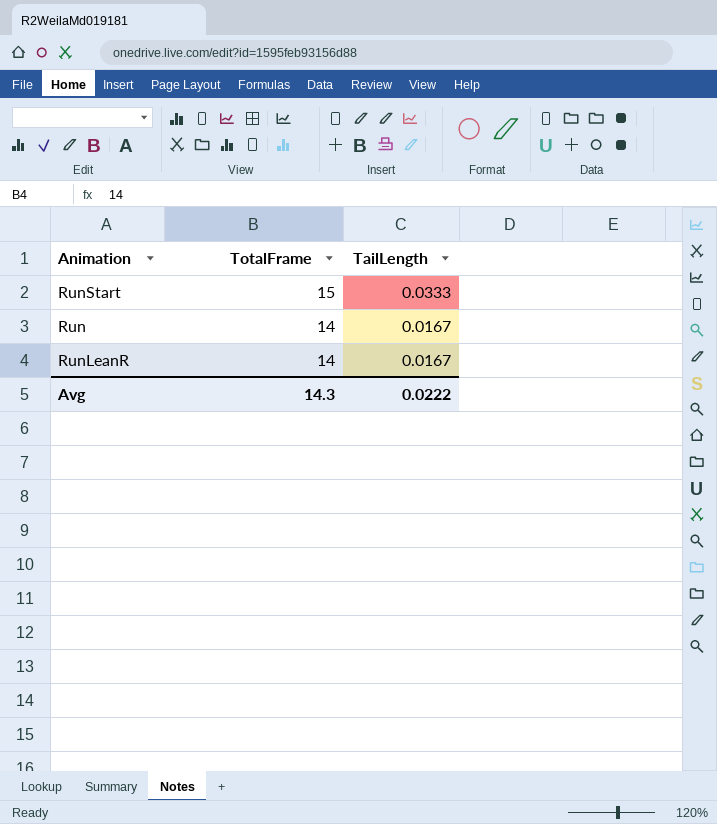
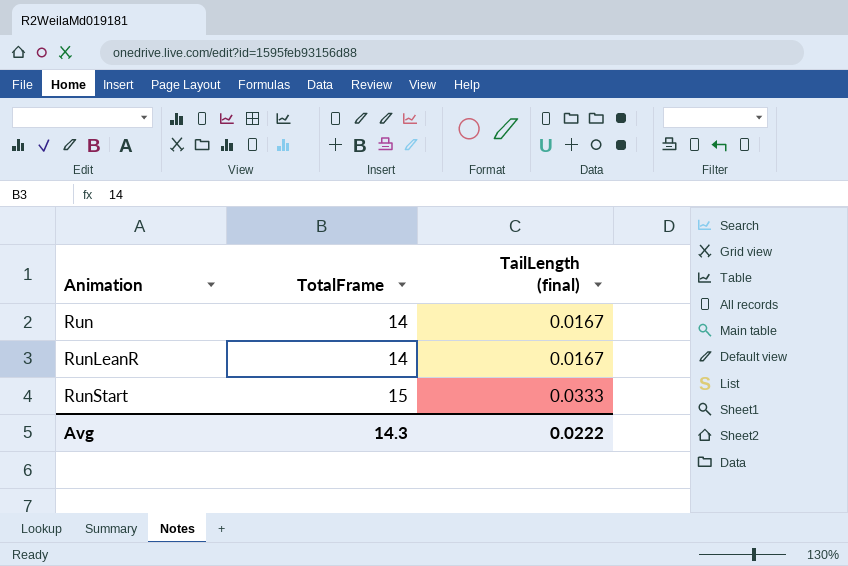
row order: TotalFrame descending -> Animation ascending
column name: TailLength -> TailLength (final)

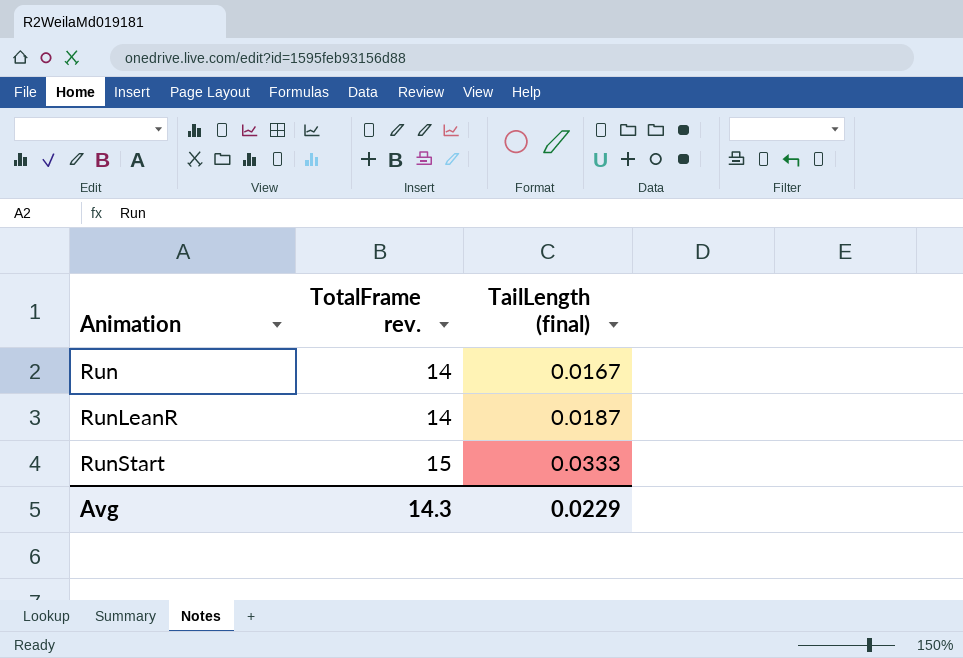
column name: TotalFrame -> TotalFrame rev.
RunLeanR | TailLength (final): 0.0167 -> 0.0187
Avg | TailLength (final): 0.0222 -> 0.0229

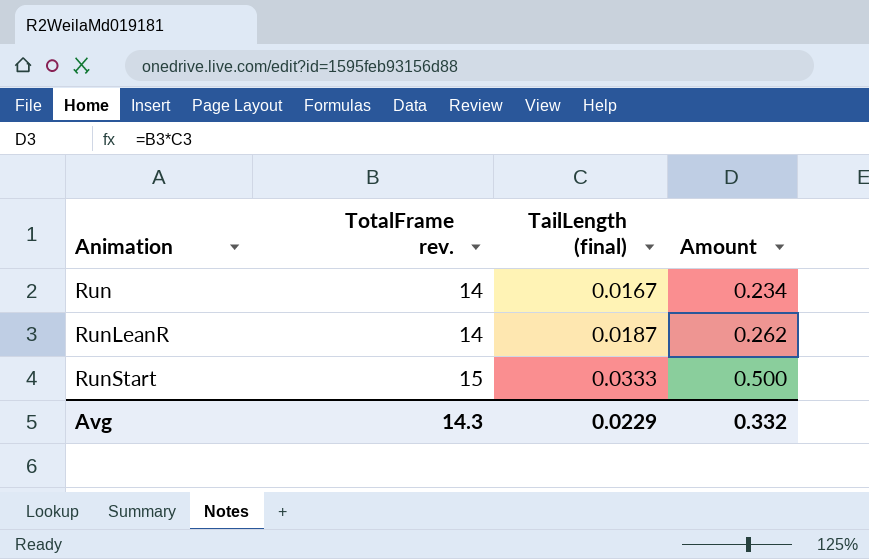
column Amount | formula: none -> [TotalFrame rev.] * [TailLength (final)]

